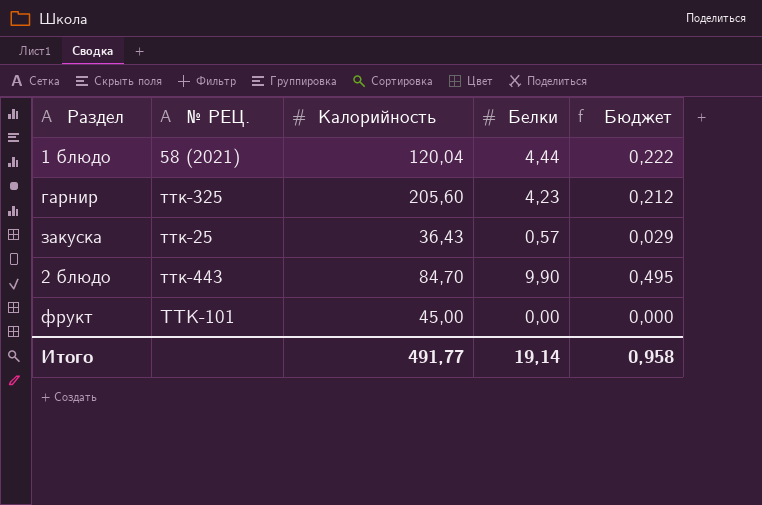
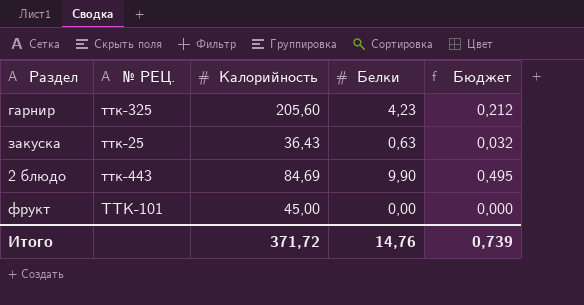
row 1 блюдо: 58 (2021) | 120,04 | 4,44 | 0,222 -> none
закуска | Белки: 0,57 -> 0,63
закуска | Бюджет: 0,029 -> 0,032
2 блюдо | Калорийность: 84,70 -> 84,69
Итого | Калорийность: 491,77 -> 371,72
Итого | Белки: 19,14 -> 14,76
Итого | Бюджет: 0,958 -> 0,739

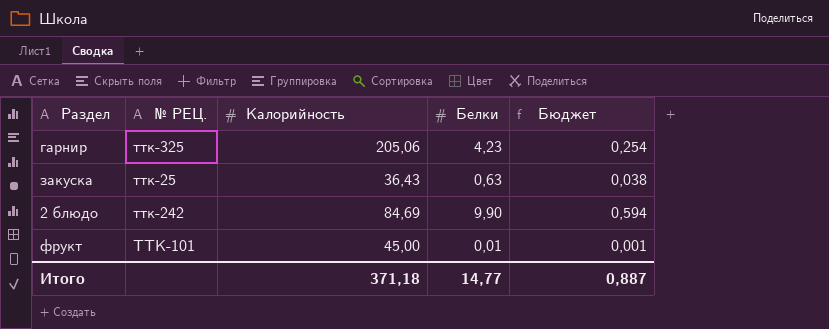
column Бюджет | formula: [Белки] * 0,05 -> [Белки] * 0,06
гарнир | Калорийность: 205,60 -> 205,06
2 блюдо | № РЕЦ.: ттк-443 -> ттк-242
фрукт | Белки: 0,00 -> 0,01
Итого | Калорийность: 371,72 -> 371,18
Итого | Белки: 14,76 -> 14,77
Итого | Бюджет: 0,739 -> 0,887

